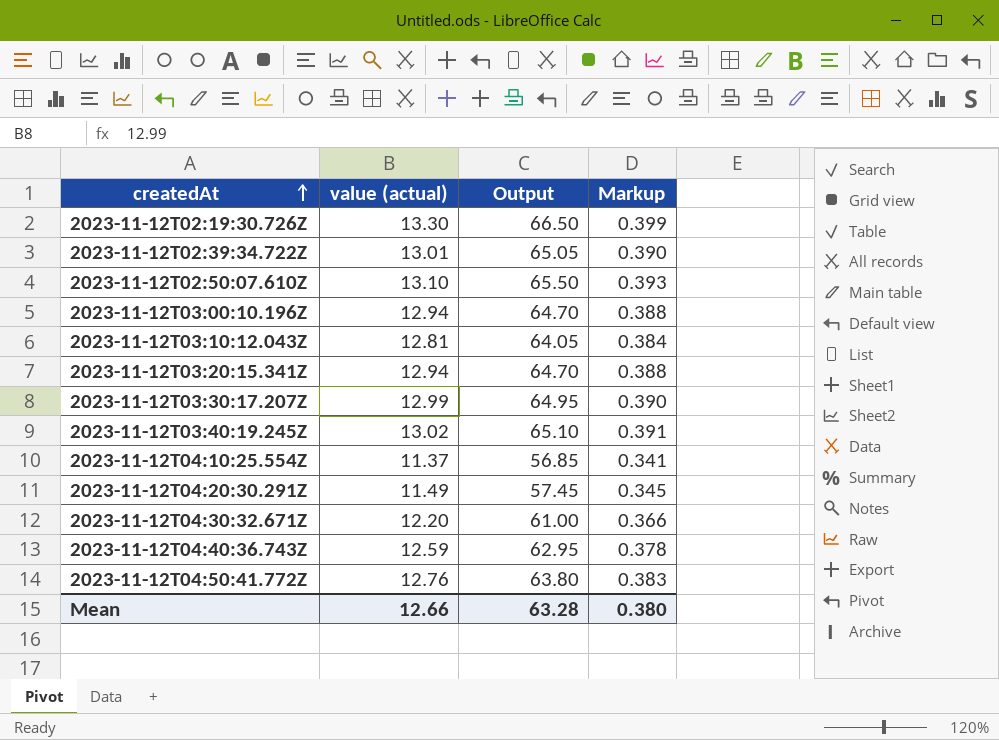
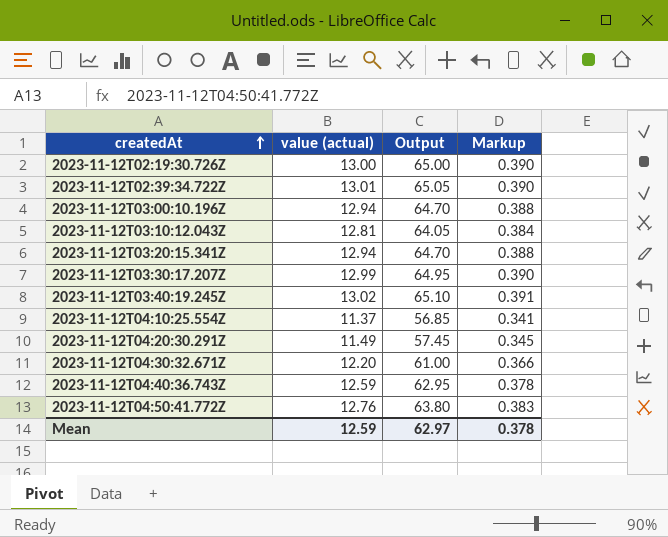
row 2023-11-12T02:50:07.610Z: 13.10 | 65.50 | 0.393 -> none
2023-11-12T02:19:30.726Z | value (actual): 13.30 -> 13.00
2023-11-12T02:19:30.726Z | Output: 66.50 -> 65.00
2023-11-12T02:19:30.726Z | Markup: 0.399 -> 0.390
Mean | value (actual): 12.66 -> 12.59
Mean | Output: 63.28 -> 62.97
Mean | Markup: 0.380 -> 0.378

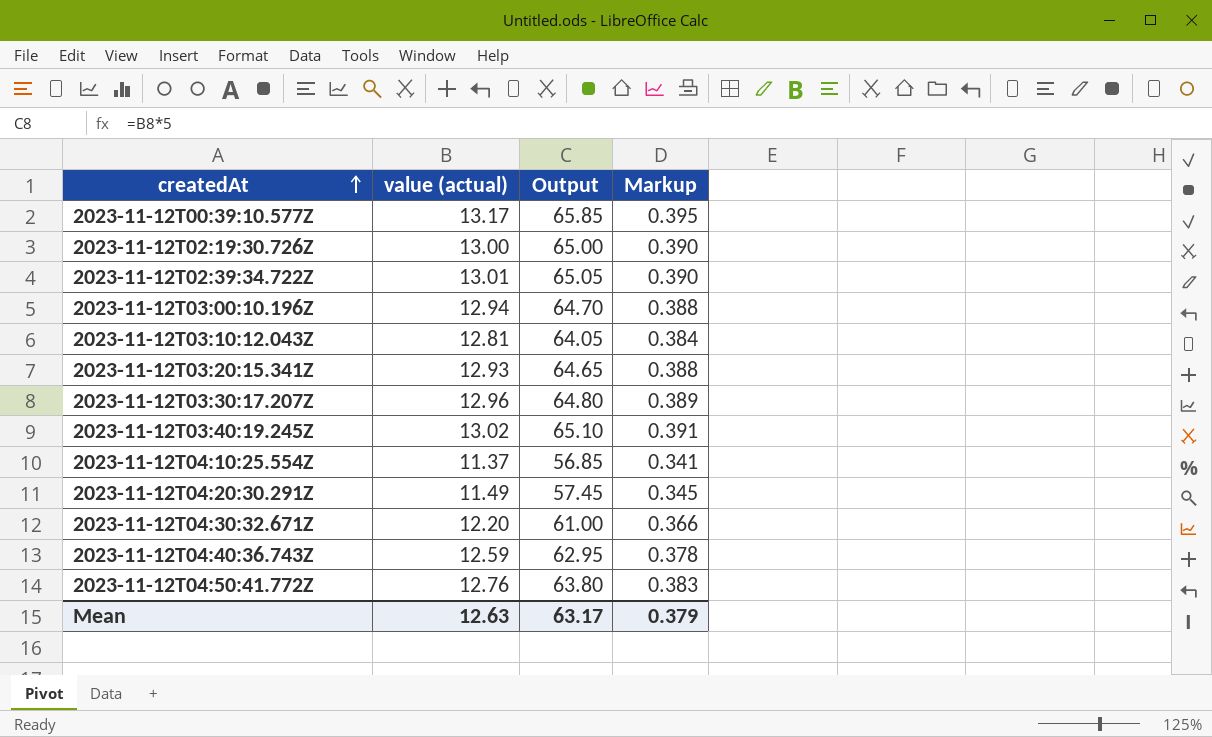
row 2023-11-12T00:39:10.577Z: none -> 13.17 | 65.85 | 0.395
2023-11-12T03:20:15.341Z | value (actual): 12.94 -> 12.93
2023-11-12T03:20:15.341Z | Output: 64.70 -> 64.65
2023-11-12T03:30:17.207Z | value (actual): 12.99 -> 12.96
2023-11-12T03:30:17.207Z | Output: 64.95 -> 64.80
2023-11-12T03:30:17.207Z | Markup: 0.390 -> 0.389
Mean | value (actual): 12.59 -> 12.63
Mean | Output: 62.97 -> 63.17
Mean | Markup: 0.378 -> 0.379

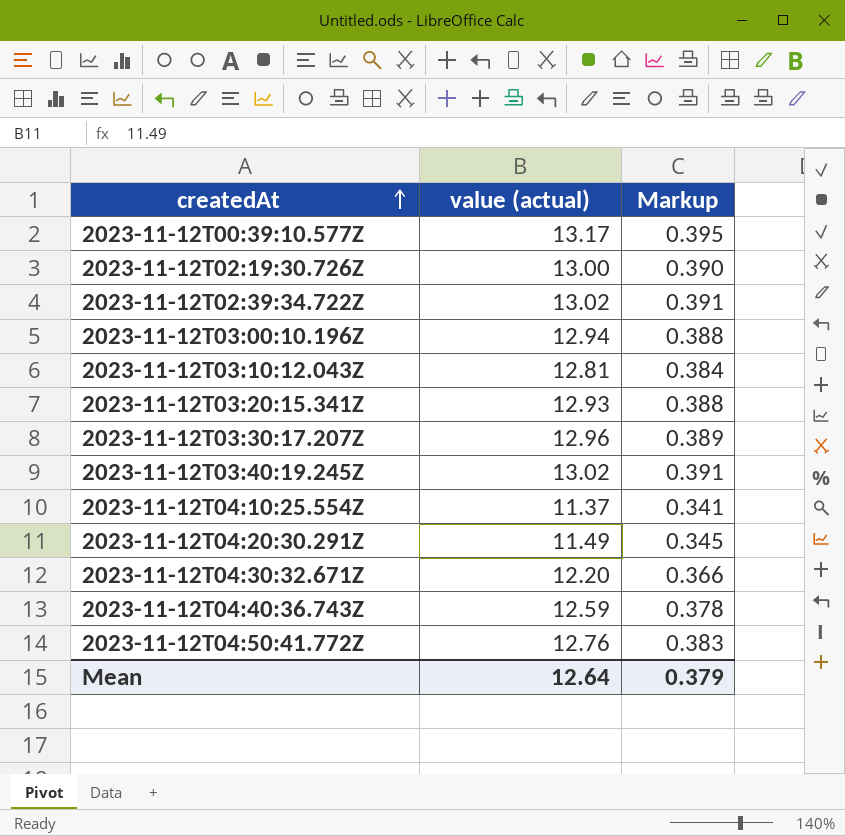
column Output | formula: [value (actual)] * 5 -> none
2023-11-12T02:39:34.722Z | value (actual): 13.01 -> 13.02
2023-11-12T02:39:34.722Z | Markup: 0.390 -> 0.391
Mean | value (actual): 12.63 -> 12.64

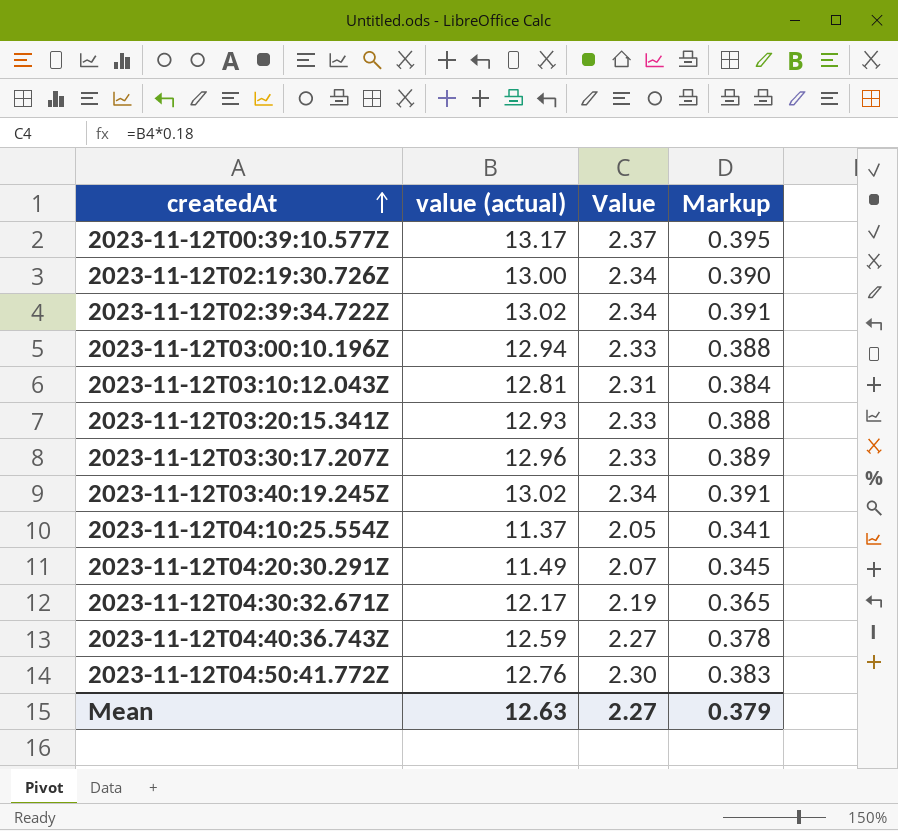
column Value | formula: none -> [value (actual)] * 0.18
2023-11-12T04:30:32.671Z | value (actual): 12.20 -> 12.17
2023-11-12T04:30:32.671Z | Markup: 0.366 -> 0.365
Mean | value (actual): 12.64 -> 12.63

